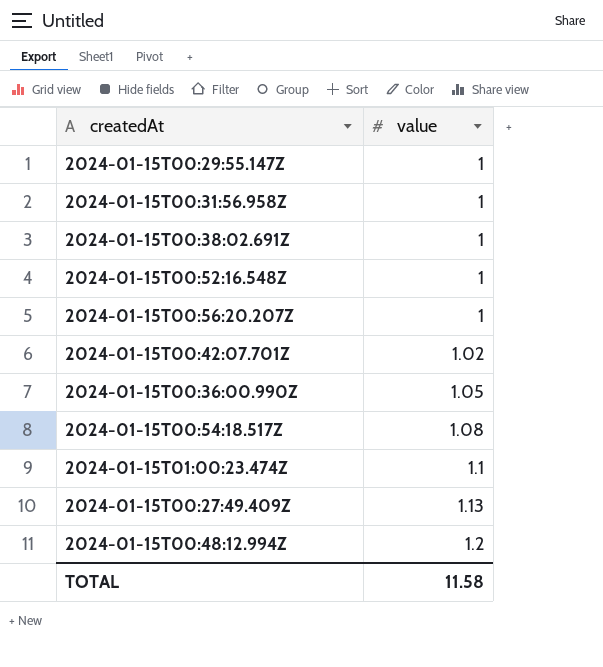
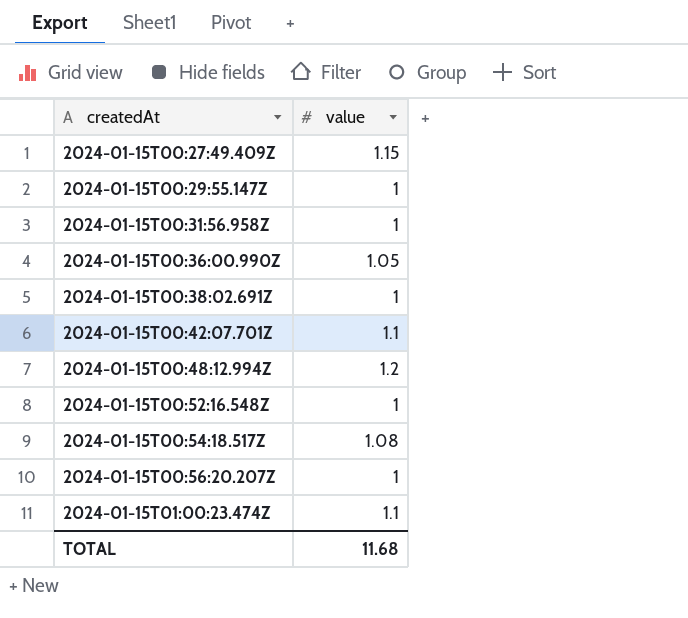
row order: value ascending -> createdAt ascending
2024-01-15T00:27:49.409Z | value: 1.13 -> 1.15
2024-01-15T00:42:07.701Z | value: 1.02 -> 1.1
TOTAL | value: 11.58 -> 11.68

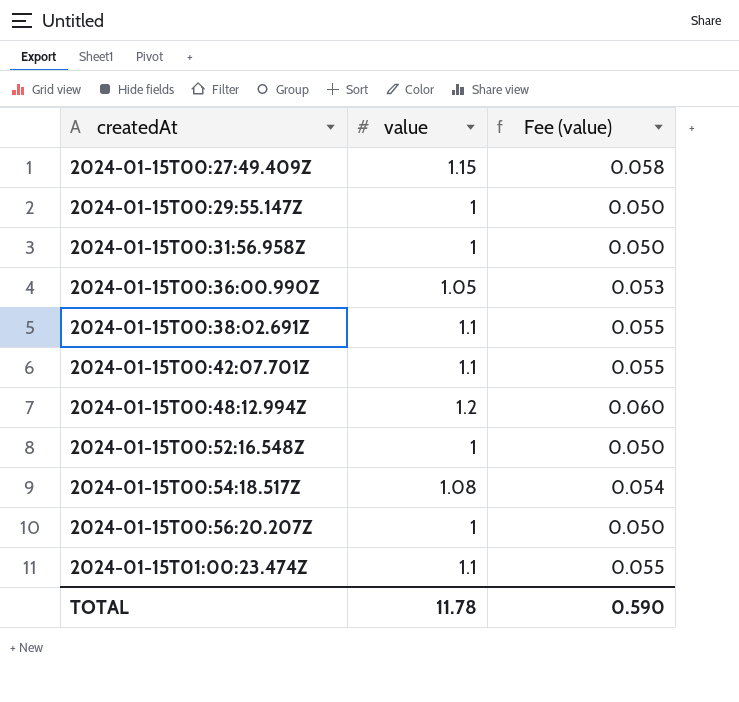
column Fee (value) | formula: none -> [value] * 0.05
2024-01-15T00:38:02.691Z | value: 1 -> 1.1
TOTAL | value: 11.68 -> 11.78

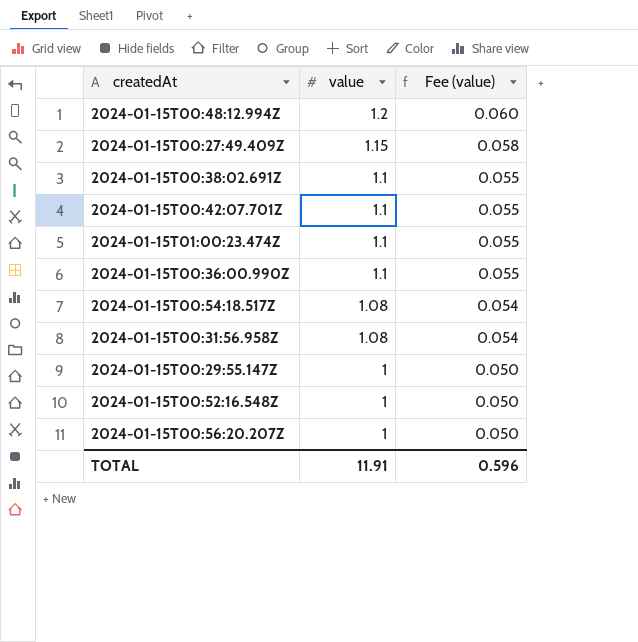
row order: createdAt ascending -> value descending
2024-01-15T00:36:00.990Z | value: 1.05 -> 1.1
2024-01-15T00:36:00.990Z | Fee (value): 0.053 -> 0.055
2024-01-15T00:31:56.958Z | value: 1 -> 1.08
2024-01-15T00:31:56.958Z | Fee (value): 0.050 -> 0.054
TOTAL | value: 11.78 -> 11.91
TOTAL | Fee (value): 0.590 -> 0.596

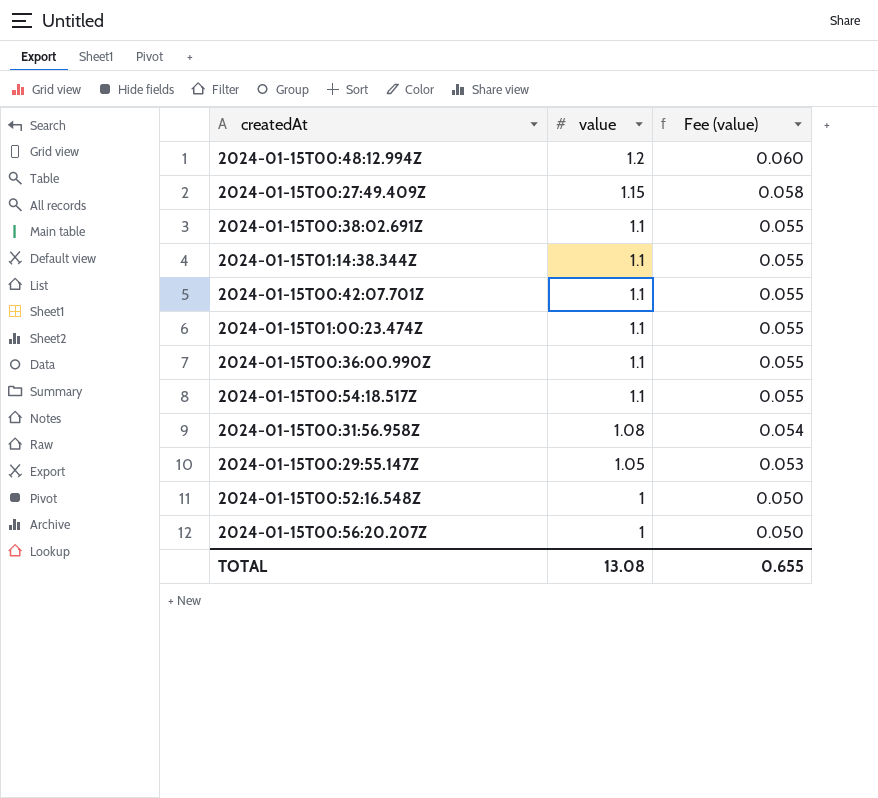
row 2024-01-15T01:14:38.344Z: none -> 1.1 | 0.055
2024-01-15T00:54:18.517Z | value: 1.08 -> 1.1
2024-01-15T00:54:18.517Z | Fee (value): 0.054 -> 0.055
2024-01-15T00:29:55.147Z | value: 1 -> 1.05
2024-01-15T00:29:55.147Z | Fee (value): 0.050 -> 0.053
TOTAL | value: 11.91 -> 13.08
TOTAL | Fee (value): 0.596 -> 0.655

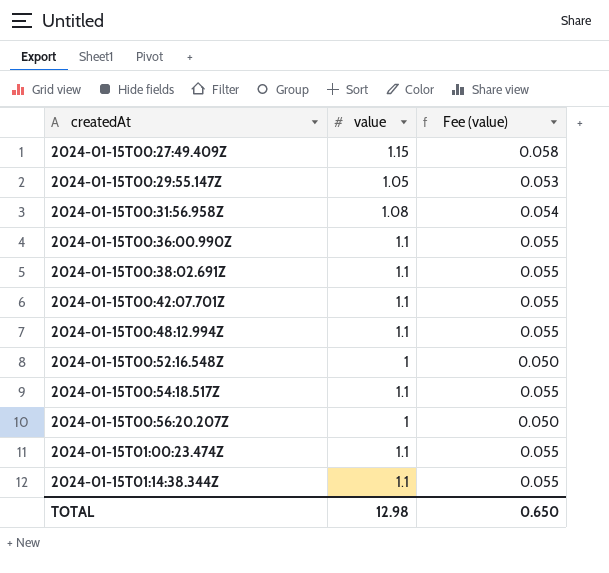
row order: value descending -> createdAt ascending
2024-01-15T00:48:12.994Z | value: 1.2 -> 1.1
2024-01-15T00:48:12.994Z | Fee (value): 0.060 -> 0.055
TOTAL | value: 13.08 -> 12.98
TOTAL | Fee (value): 0.655 -> 0.650

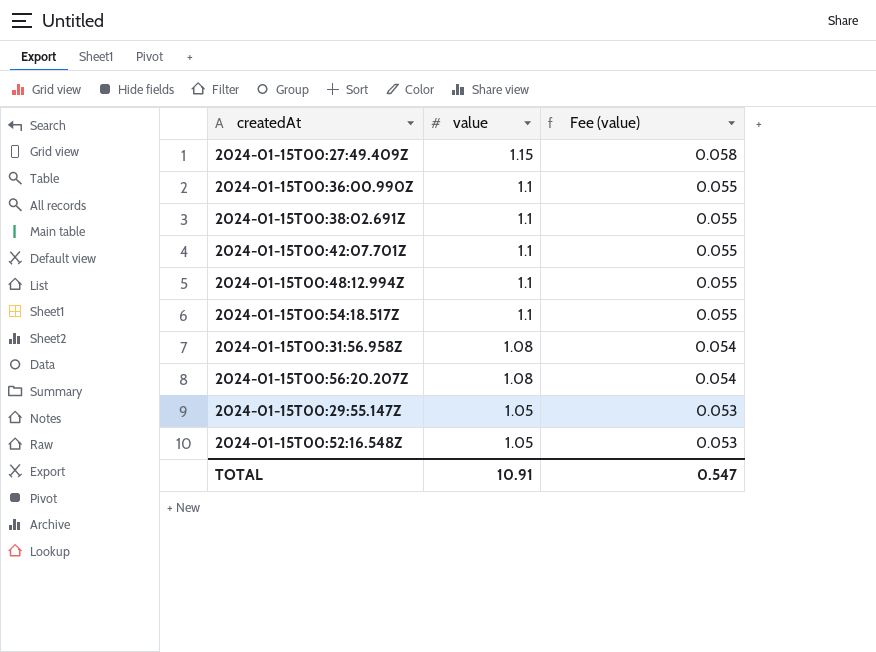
row order: createdAt ascending -> value descending
row 2024-01-15T01:00:23.474Z: 1.1 | 0.055 -> none
row 2024-01-15T01:14:38.344Z: 1.1 | 0.055 -> none
2024-01-15T00:56:20.207Z | value: 1 -> 1.08
2024-01-15T00:56:20.207Z | Fee (value): 0.050 -> 0.054
2024-01-15T00:52:16.548Z | value: 1 -> 1.05
2024-01-15T00:52:16.548Z | Fee (value): 0.050 -> 0.053
TOTAL | value: 12.98 -> 10.91
TOTAL | Fee (value): 0.650 -> 0.547

